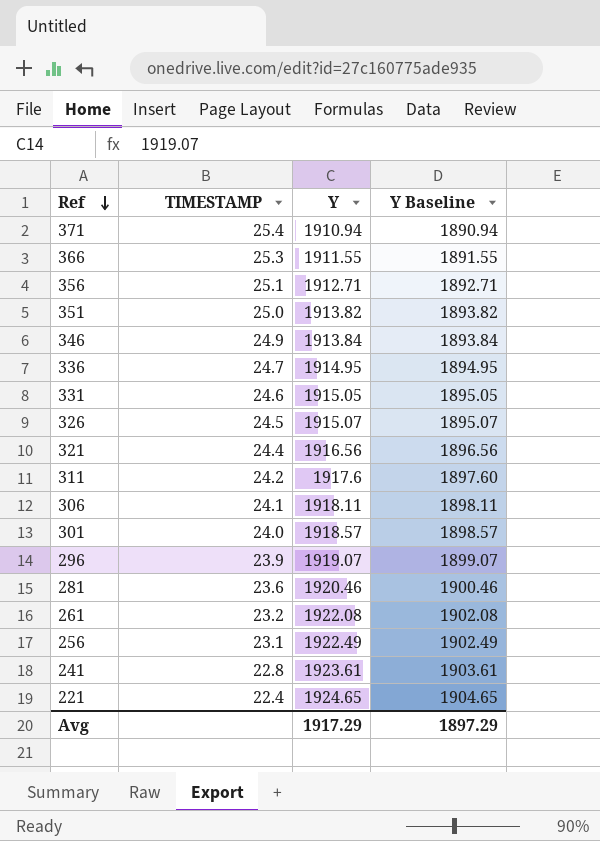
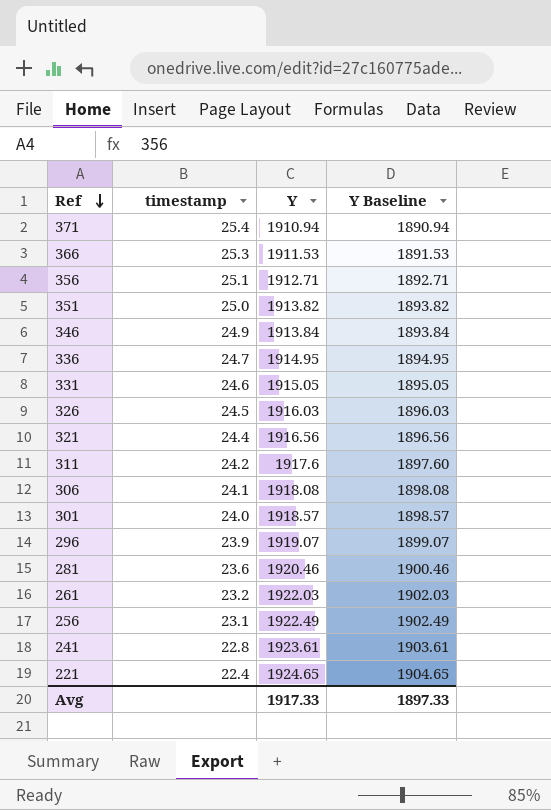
column name: TIMESTAMP -> timestamp
366 | Y: 1911.55 -> 1911.53
366 | Y Baseline: 1891.55 -> 1891.53
326 | Y: 1915.07 -> 1916.03
326 | Y Baseline: 1895.07 -> 1896.03
306 | Y: 1918.11 -> 1918.08
306 | Y Baseline: 1898.11 -> 1898.08
261 | Y: 1922.08 -> 1922.03
261 | Y Baseline: 1902.08 -> 1902.03
Avg | Y: 1917.29 -> 1917.33
Avg | Y Baseline: 1897.29 -> 1897.33

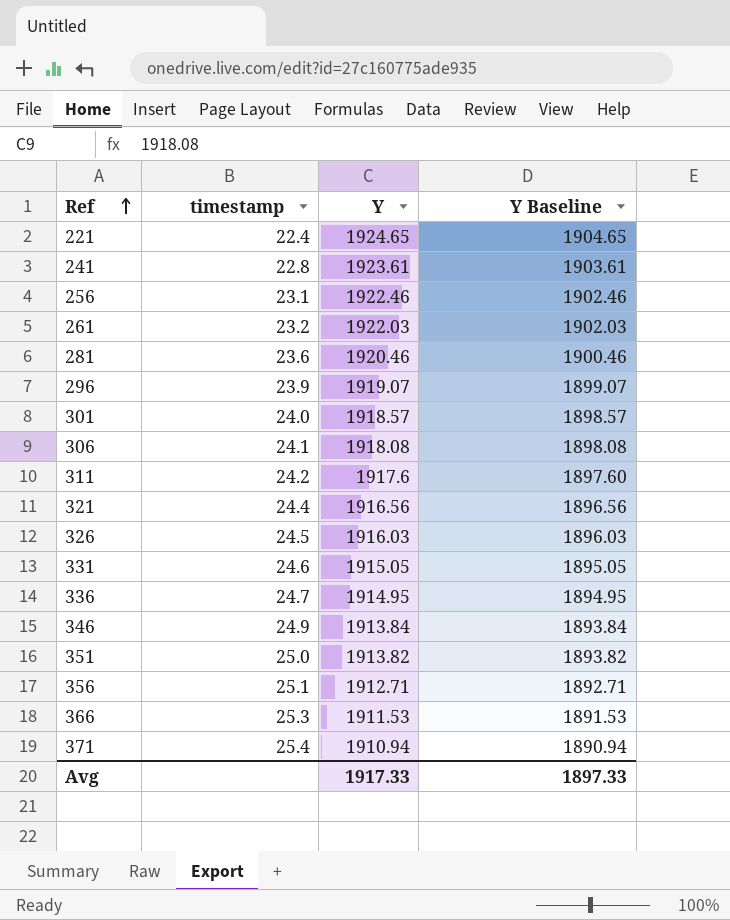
row order: Ref descending -> Ref ascending
256 | Y: 1922.49 -> 1922.46
256 | Y Baseline: 1902.49 -> 1902.46

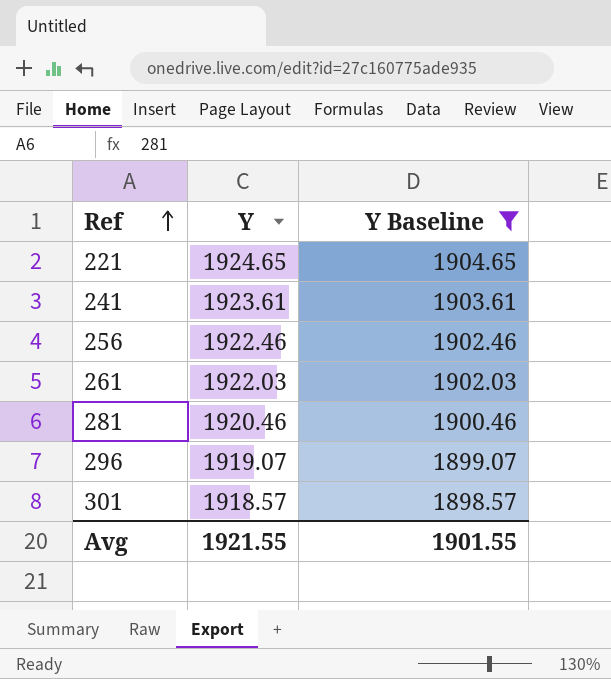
filter: none -> Y Baseline >= 1898.57
column timestamp | position: 2 -> none
Avg | Y: 1917.33 -> 1921.55
Avg | Y Baseline: 1897.33 -> 1901.55

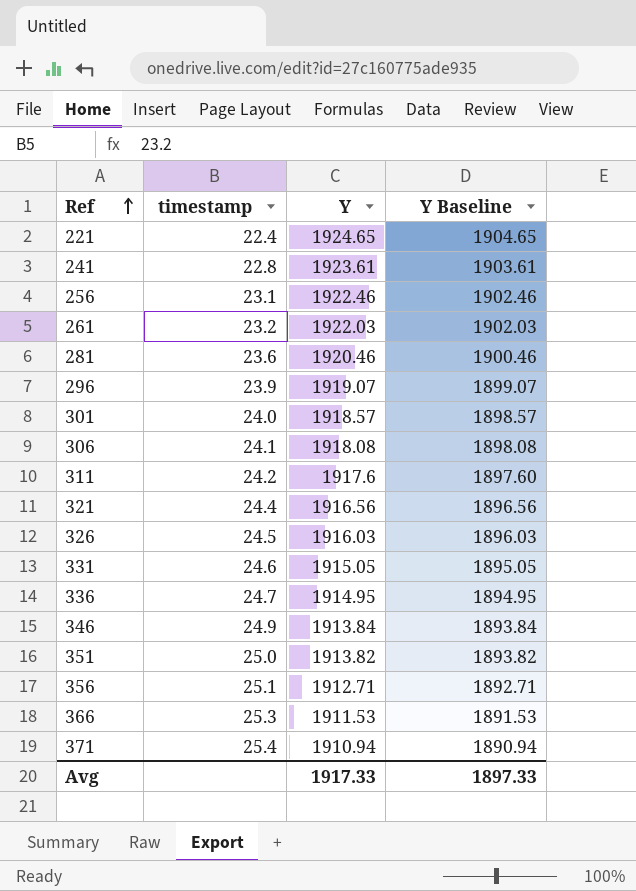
filter: Y Baseline >= 1898.57 -> none
column timestamp | position: none -> 2
Avg | Y: 1921.55 -> 1917.33
Avg | Y Baseline: 1901.55 -> 1897.33

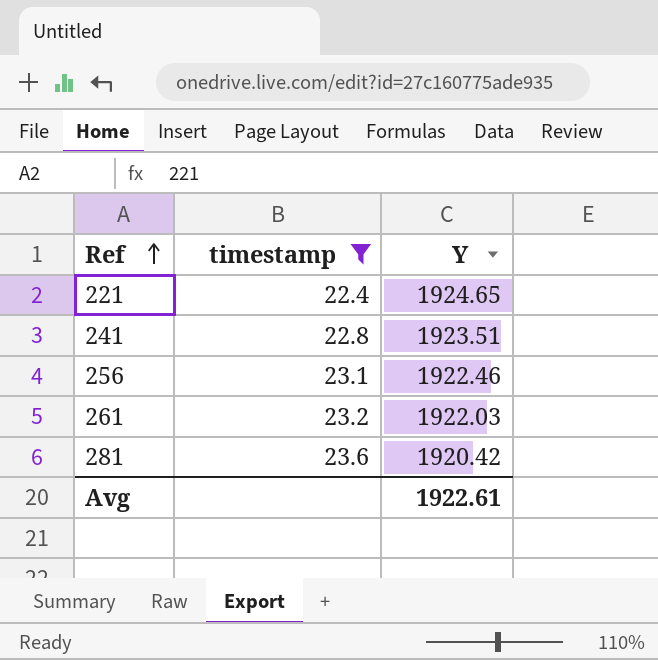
filter: none -> timestamp <= 23.6
column Y Baseline | formula: [Y] - 20 -> none
241 | Y: 1923.61 -> 1923.51
281 | Y: 1920.46 -> 1920.42
Avg | Y: 1917.33 -> 1922.61

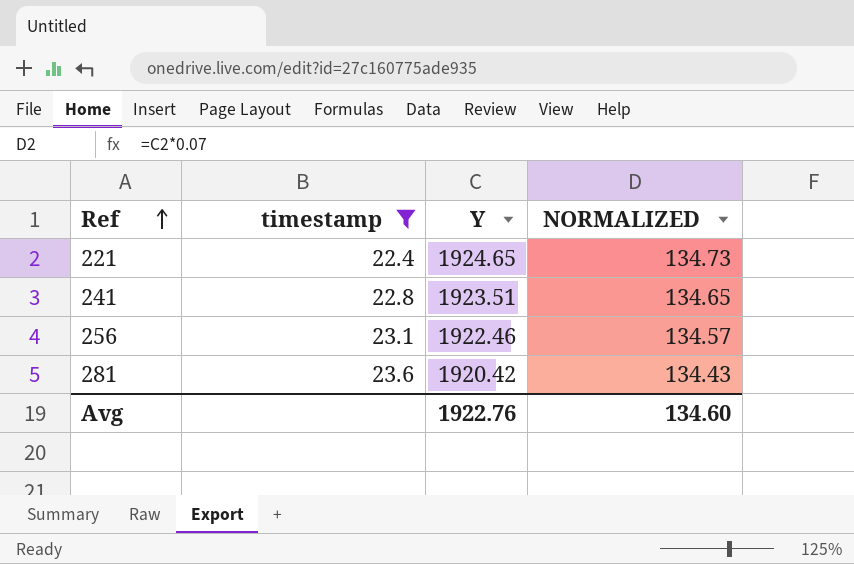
column NORMALIZED | formula: none -> [Y] * 0.07
row 261: 23.2 | 1922.03 -> none
Avg | Y: 1922.61 -> 1922.76

